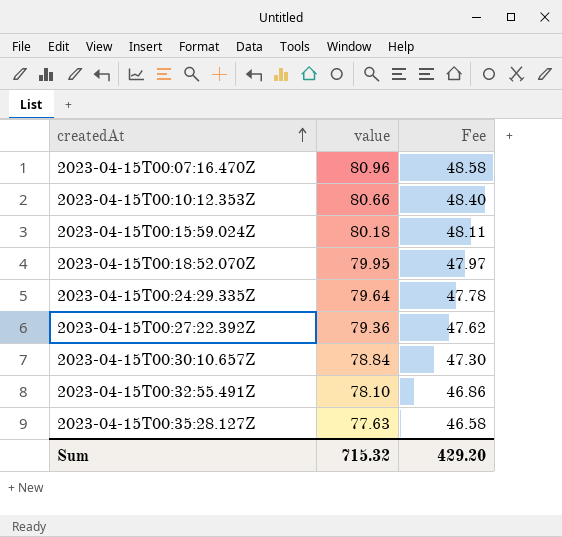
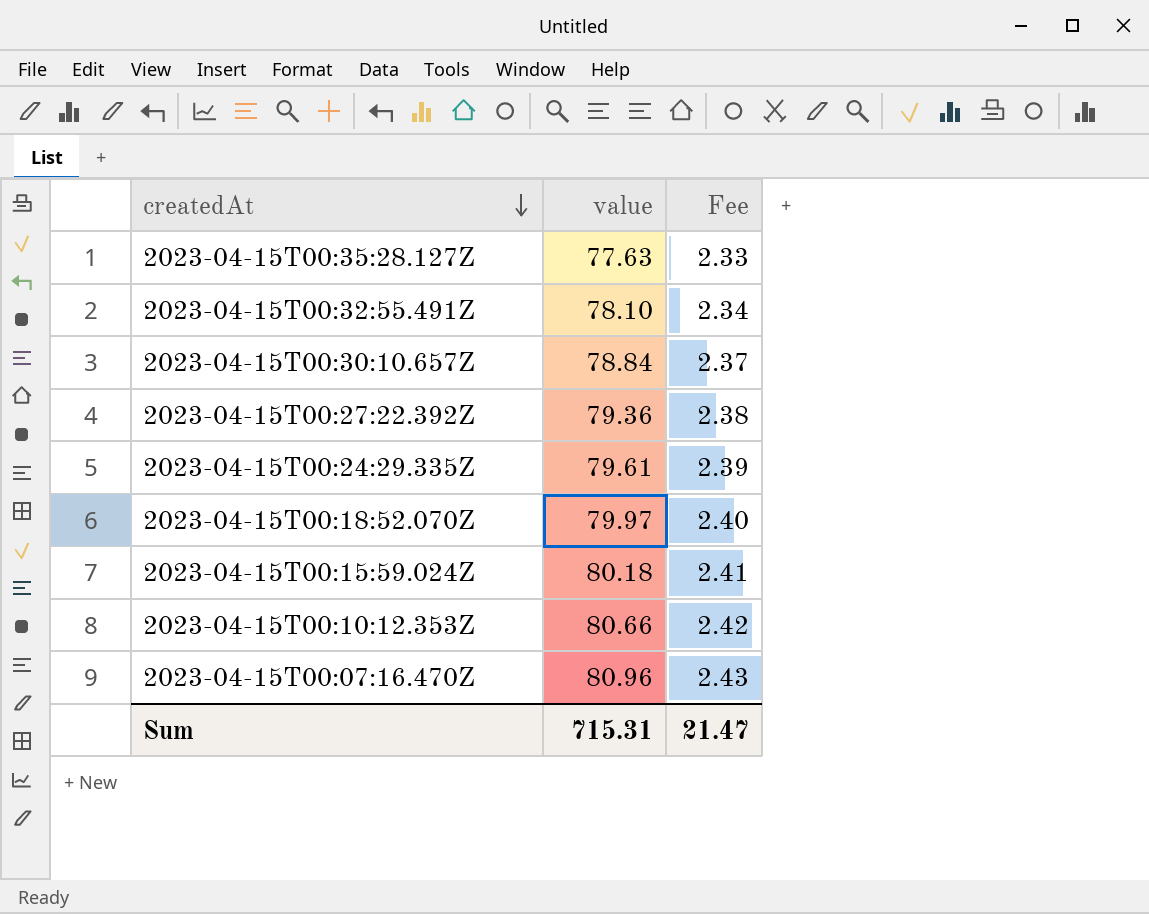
row order: createdAt ascending -> createdAt descending
column Fee | formula: [value] * 0.6 -> [value] * 0.03
2023-04-15T00:24:29.335Z | value: 79.64 -> 79.61
2023-04-15T00:18:52.070Z | value: 79.95 -> 79.97
Sum | value: 715.32 -> 715.31
Sum | Fee: 429.20 -> 21.47

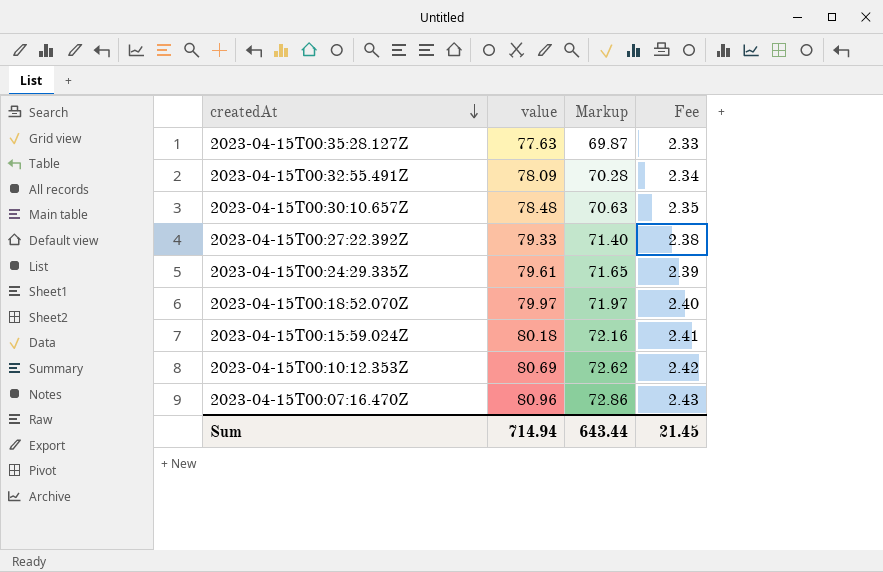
column Markup | formula: none -> [value] * 0.9
2023-04-15T00:32:55.491Z | value: 78.10 -> 78.09
2023-04-15T00:30:10.657Z | value: 78.84 -> 78.48
2023-04-15T00:30:10.657Z | Fee: 2.37 -> 2.35
2023-04-15T00:27:22.392Z | value: 79.36 -> 79.33
2023-04-15T00:10:12.353Z | value: 80.66 -> 80.69
Sum | value: 715.31 -> 714.94
Sum | Fee: 21.47 -> 21.45

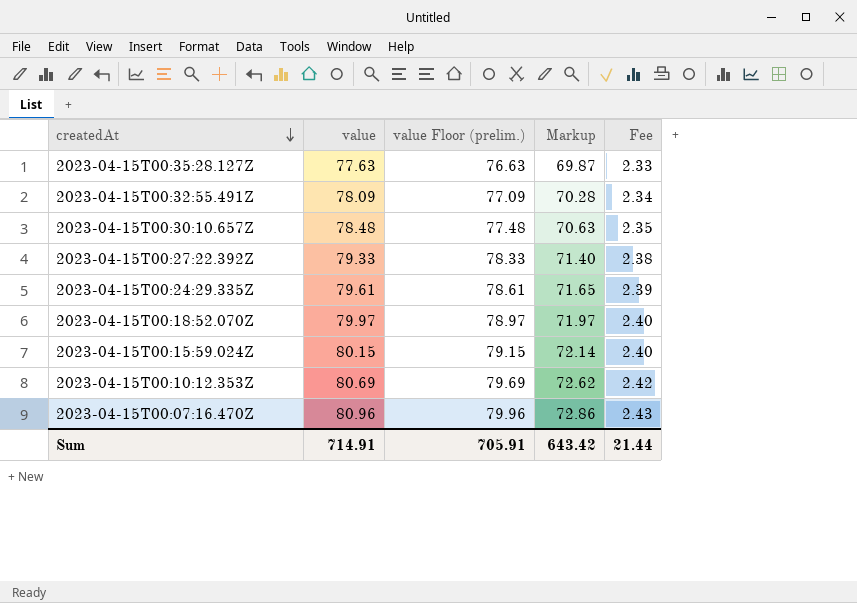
column value Floor (prelim.) | formula: none -> [value] - 1
2023-04-15T00:15:59.024Z | value: 80.18 -> 80.15
2023-04-15T00:15:59.024Z | Markup: 72.16 -> 72.14
2023-04-15T00:15:59.024Z | Fee: 2.41 -> 2.40
Sum | value: 714.94 -> 714.91
Sum | Markup: 643.44 -> 643.42
Sum | Fee: 21.45 -> 21.44

